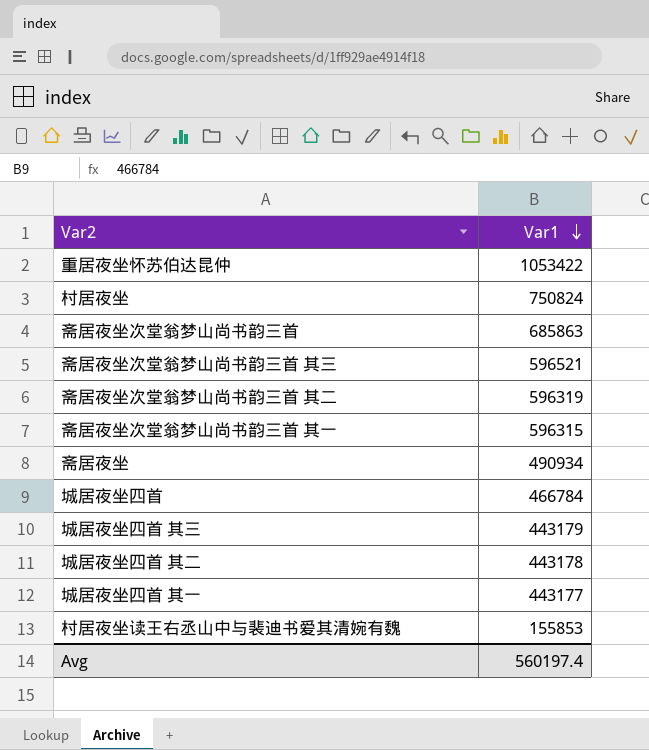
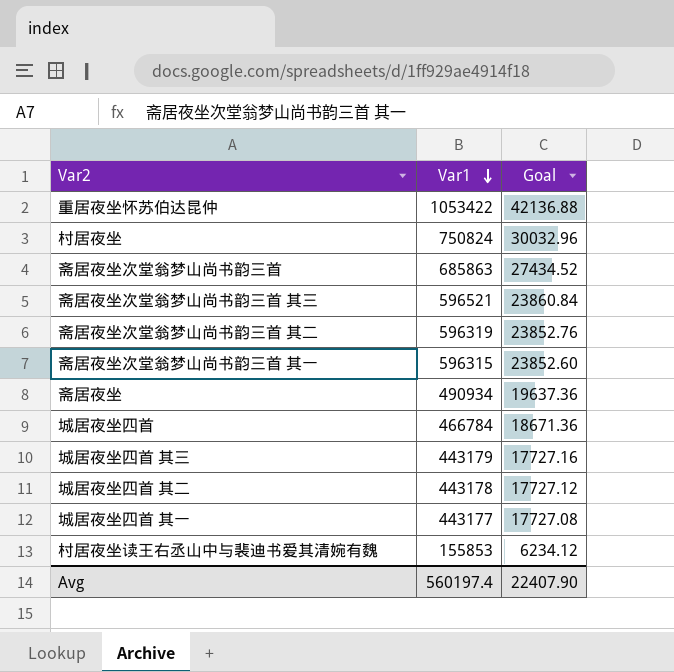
column Goal | formula: none -> [Var1] * 0.04

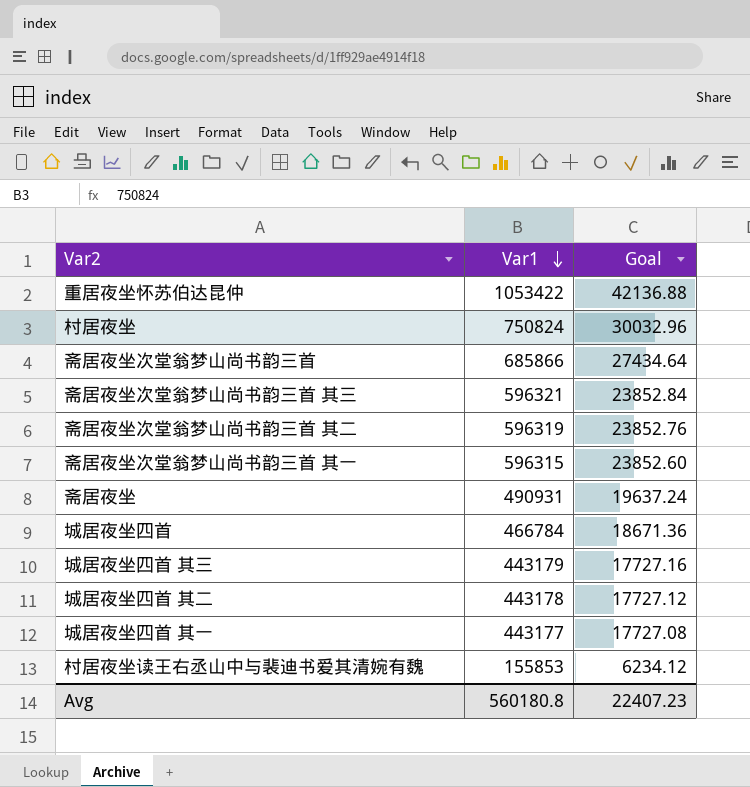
斋居夜坐次堂翁梦山尚书韵三首 | Var1: 685863 -> 685866
斋居夜坐次堂翁梦山尚书韵三首 | Goal: 27434.52 -> 27434.64
斋居夜坐次堂翁梦山尚书韵三首 其三 | Var1: 596521 -> 596321
斋居夜坐次堂翁梦山尚书韵三首 其三 | Goal: 23860.84 -> 23852.84
斋居夜坐 | Var1: 490934 -> 490931
斋居夜坐 | Goal: 19637.36 -> 19637.24
Avg | Var1: 560197.4 -> 560180.8
Avg | Goal: 22407.90 -> 22407.23

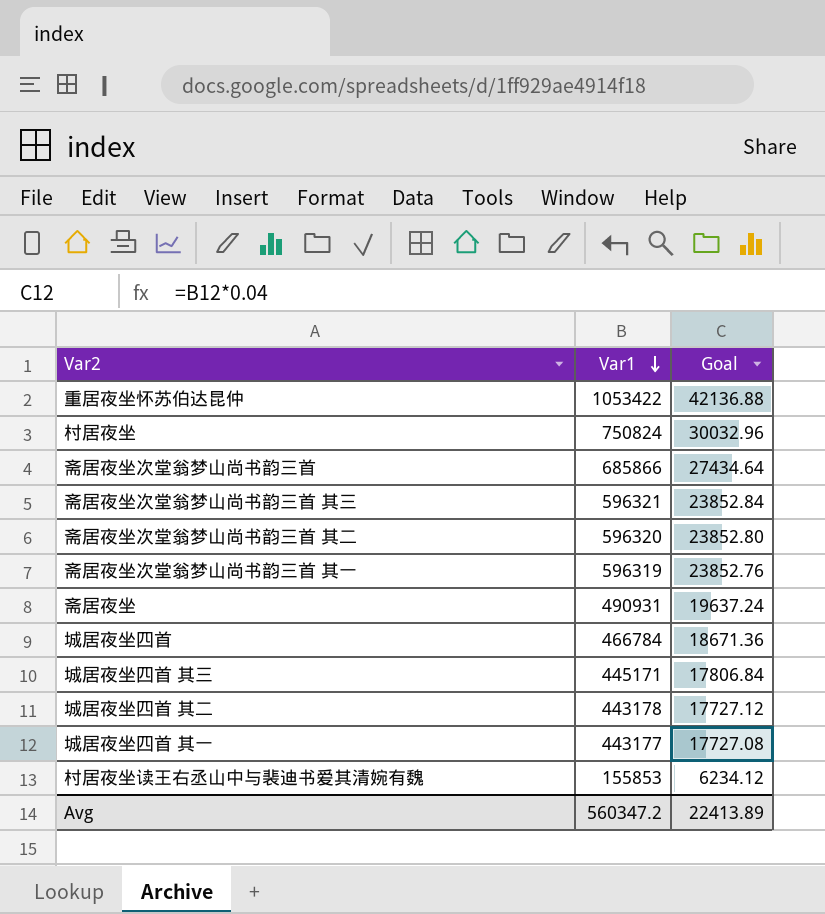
斋居夜坐次堂翁梦山尚书韵三首 其二 | Var1: 596319 -> 596320
斋居夜坐次堂翁梦山尚书韵三首 其二 | Goal: 23852.76 -> 23852.80
斋居夜坐次堂翁梦山尚书韵三首 其一 | Var1: 596315 -> 596319
斋居夜坐次堂翁梦山尚书韵三首 其一 | Goal: 23852.60 -> 23852.76
城居夜坐四首 其三 | Var1: 443179 -> 445171
城居夜坐四首 其三 | Goal: 17727.16 -> 17806.84
Avg | Var1: 560180.8 -> 560347.2
Avg | Goal: 22407.23 -> 22413.89

